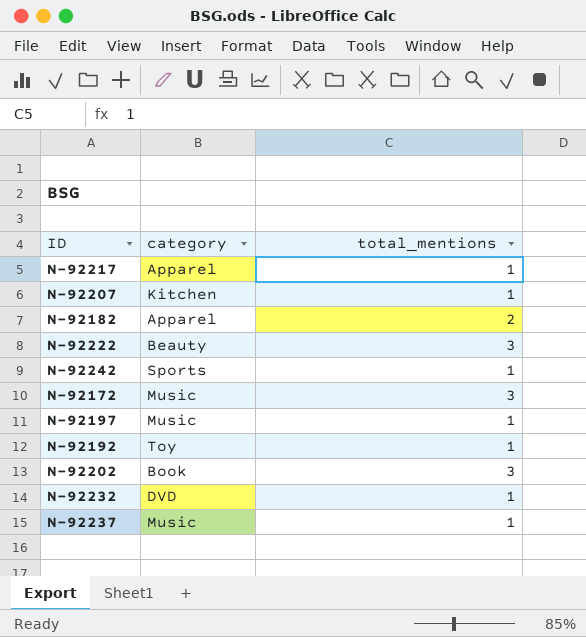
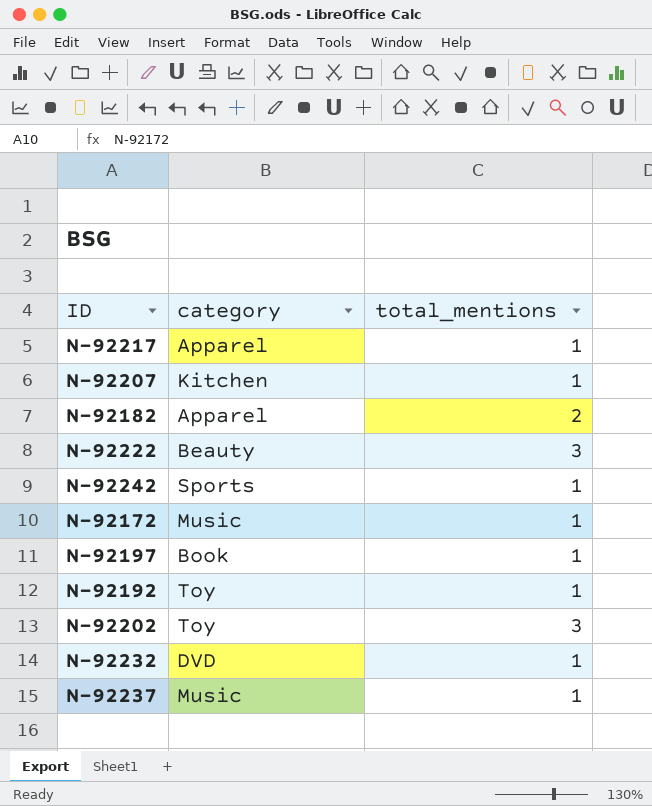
N-92172 | total_mentions: 3 -> 1
N-92197 | category: Music -> Book
N-92202 | category: Book -> Toy

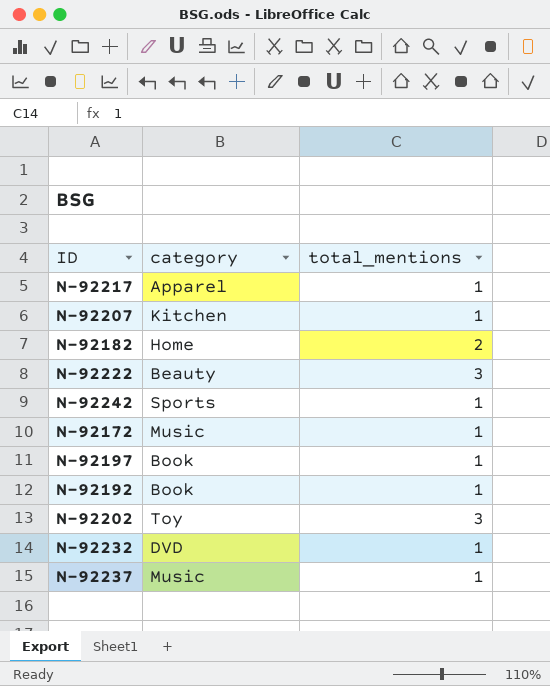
N-92182 | category: Apparel -> Home
N-92192 | category: Toy -> Book

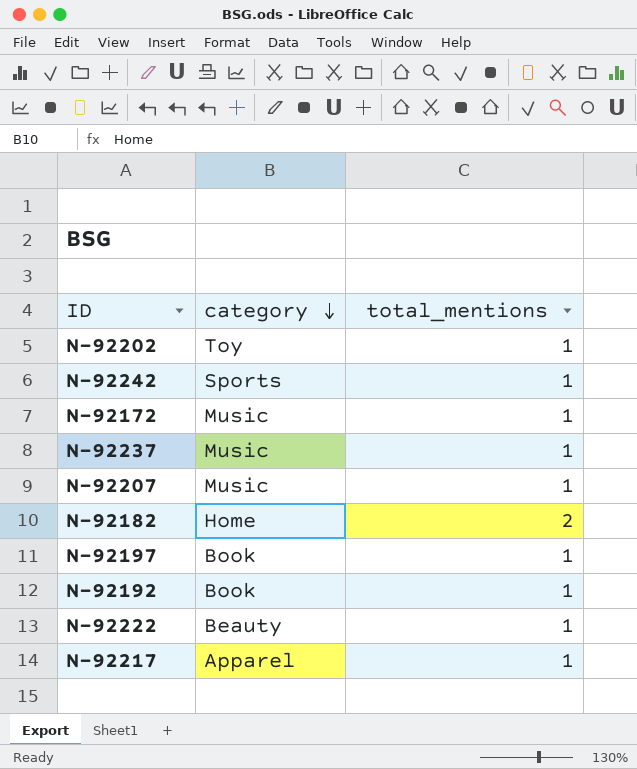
row order: none -> category descending
row N-92232: DVD | 1 -> none
N-92202 | total_mentions: 3 -> 1
N-92207 | category: Kitchen -> Music
N-92222 | total_mentions: 3 -> 1

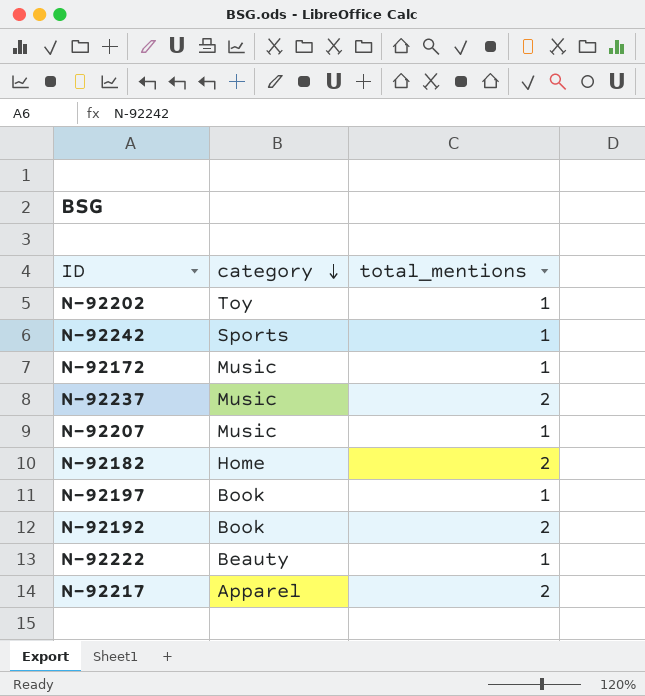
N-92237 | total_mentions: 1 -> 2
N-92192 | total_mentions: 1 -> 2
N-92217 | total_mentions: 1 -> 2

